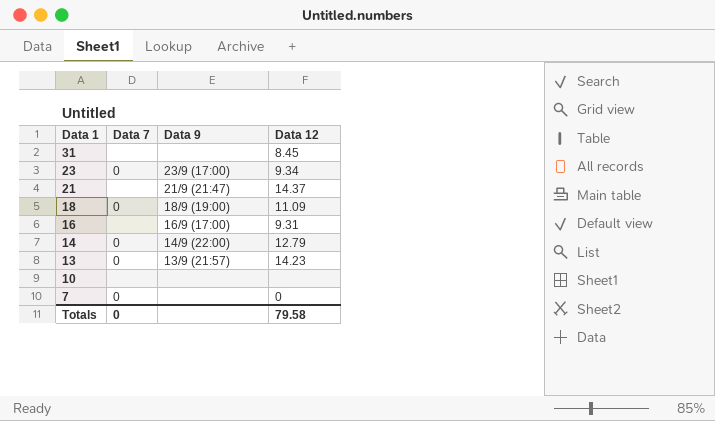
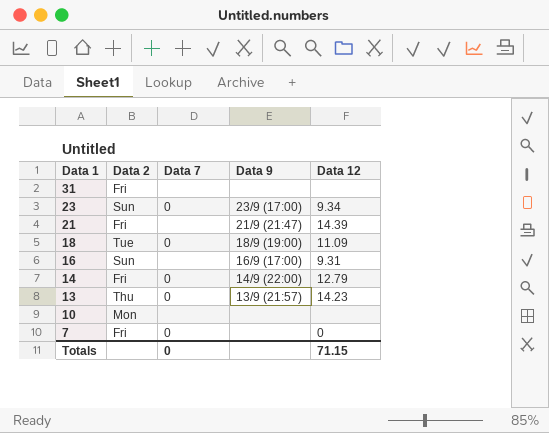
column Data 2 | position: none -> 2
31 | Data 12: 8.45 -> none
21 | Data 12: 14.37 -> 14.39
Totals | Data 12: 79.58 -> 71.15

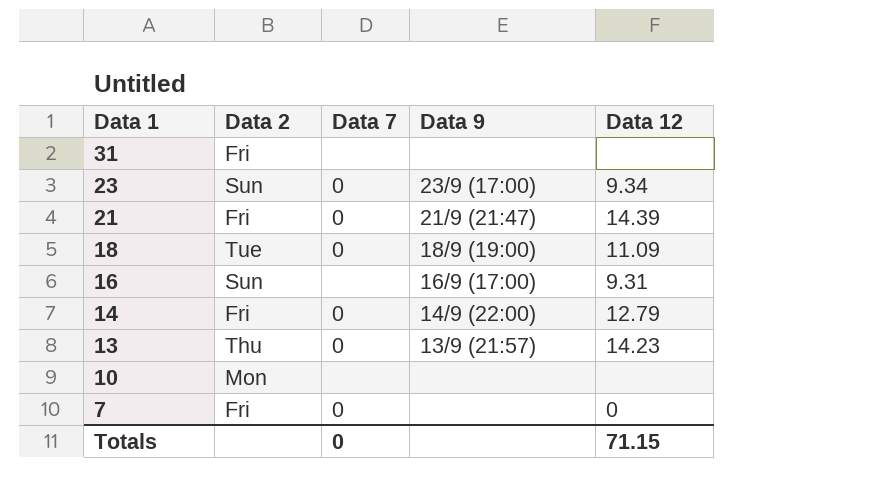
21 | Data 7: none -> 0

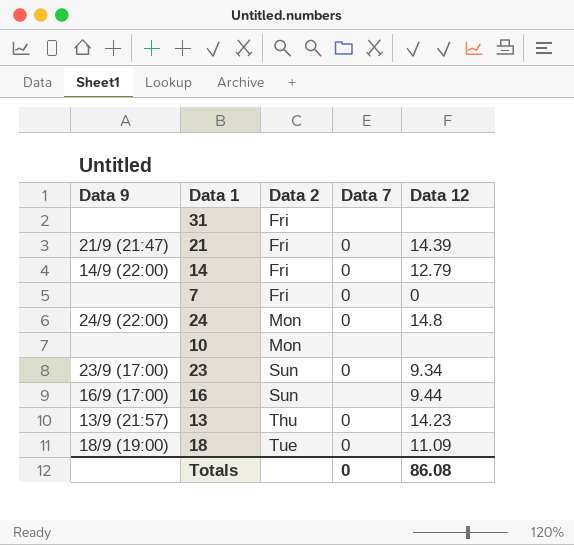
row order: Data 1 descending -> Data 2 ascending
column Data 9 | position: 4 -> 1
row 24: none -> 24/9 (22:00) | Mon | 0 | 14.8
16 | Data 12: 9.31 -> 9.44
Totals | Data 12: 71.15 -> 86.08

